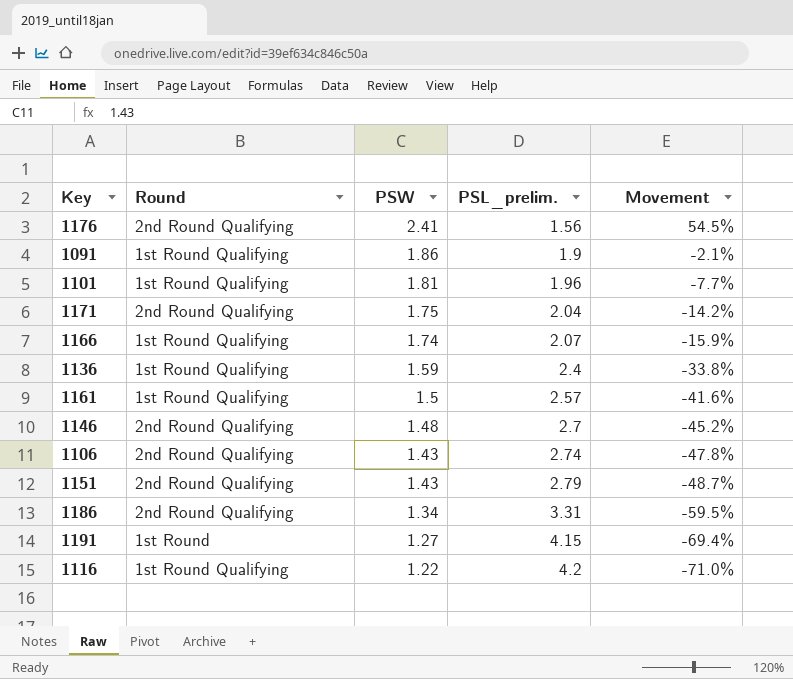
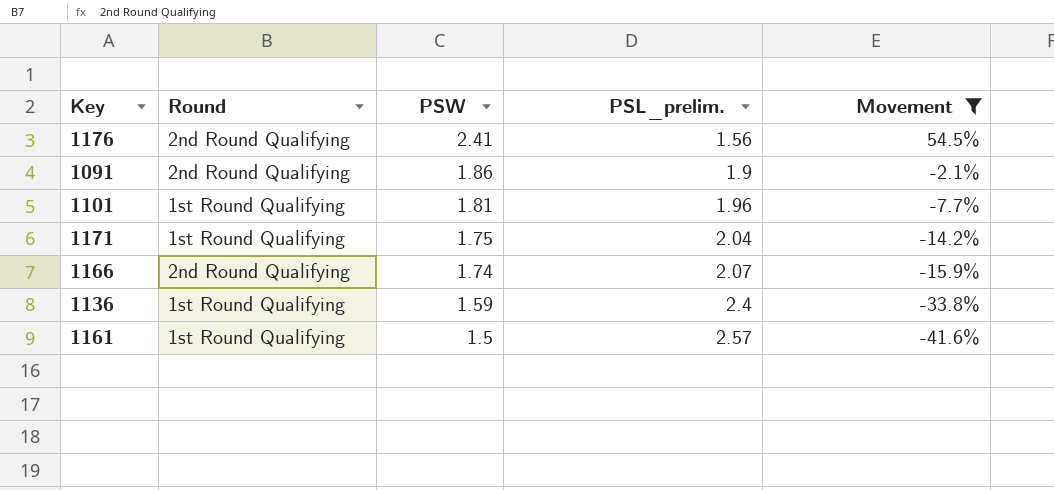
filter: none -> Movement >= -41.6%
1091 | Round: 1st Round Qualifying -> 2nd Round Qualifying
1171 | Round: 2nd Round Qualifying -> 1st Round Qualifying
1166 | Round: 1st Round Qualifying -> 2nd Round Qualifying

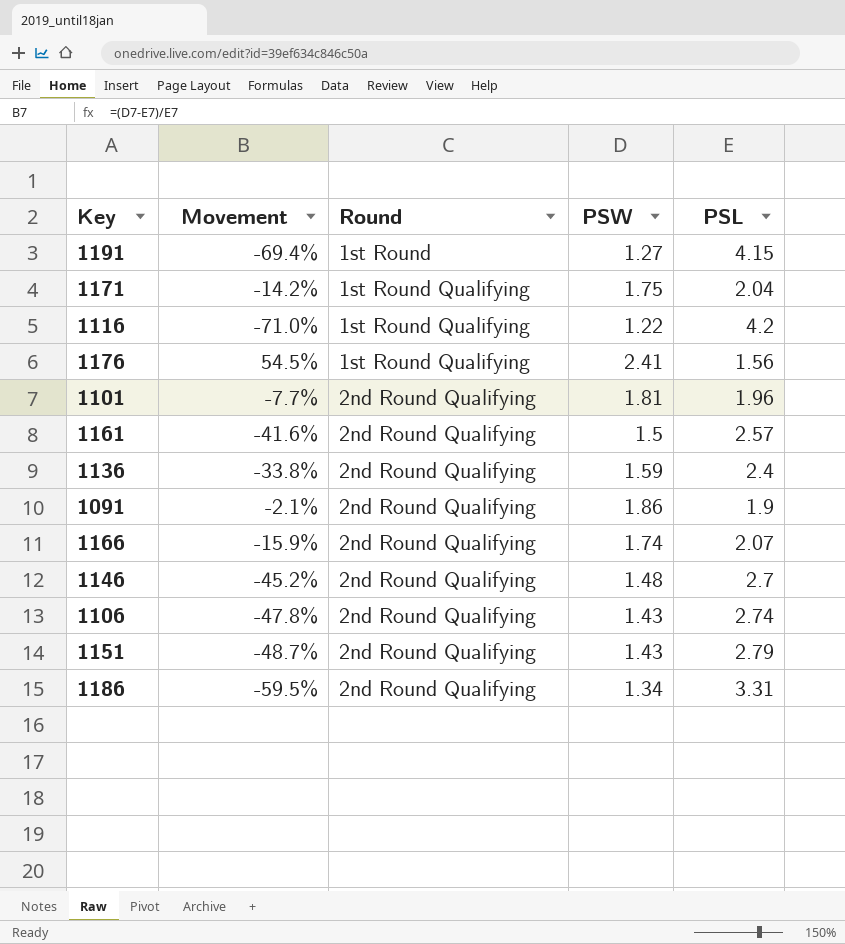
filter: Movement >= -41.6% -> none
row order: PSW descending -> Round ascending
column Movement | position: 5 -> 2
column name: PSL_prelim. -> PSL
1176 | Round: 2nd Round Qualifying -> 1st Round Qualifying
1101 | Round: 1st Round Qualifying -> 2nd Round Qualifying
1161 | Round: 1st Round Qualifying -> 2nd Round Qualifying
1136 | Round: 1st Round Qualifying -> 2nd Round Qualifying

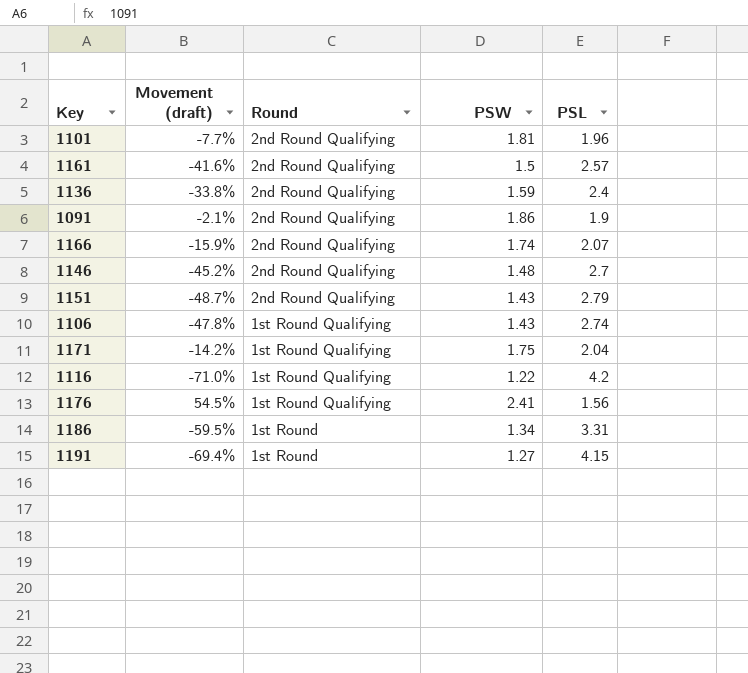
row order: Round ascending -> Round descending
column name: Movement -> Movement (draft)
1106 | Round: 2nd Round Qualifying -> 1st Round Qualifying
1186 | Round: 2nd Round Qualifying -> 1st Round

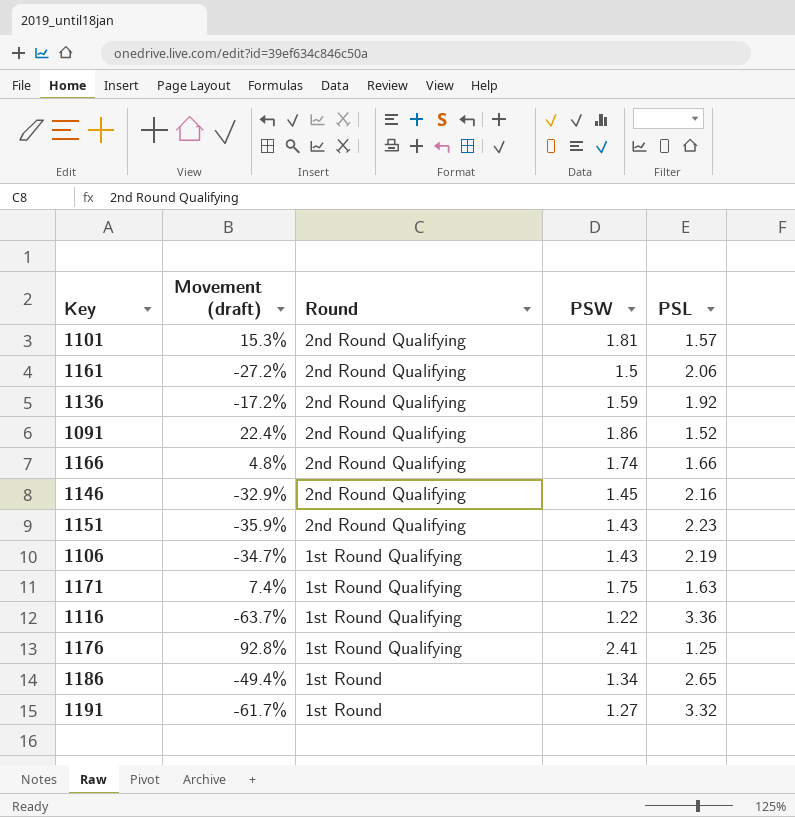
1101 | Movement (draft): -7.7% -> 15.3%
1101 | PSL: 1.96 -> 1.57
1161 | Movement (draft): -41.6% -> -27.2%
1161 | PSL: 2.57 -> 2.06
1136 | Movement (draft): -33.8% -> -17.2%
1136 | PSL: 2.4 -> 1.92
1091 | Movement (draft): -2.1% -> 22.4%
1091 | PSL: 1.9 -> 1.52
1166 | Movement (draft): -15.9% -> 4.8%
1166 | PSL: 2.07 -> 1.66
1146 | Movement (draft): -45.2% -> -32.9%
1146 | PSW: 1.48 -> 1.45
1146 | PSL: 2.7 -> 2.16
1151 | Movement (draft): -48.7% -> -35.9%
1151 | PSL: 2.79 -> 2.23
1106 | Movement (draft): -47.8% -> -34.7%
1106 | PSL: 2.74 -> 2.19
1171 | Movement (draft): -14.2% -> 7.4%
1171 | PSL: 2.04 -> 1.63
1116 | Movement (draft): -71.0% -> -63.7%
1116 | PSL: 4.2 -> 3.36
1176 | Movement (draft): 54.5% -> 92.8%
1176 | PSL: 1.56 -> 1.25
1186 | Movement (draft): -59.5% -> -49.4%
1186 | PSL: 3.31 -> 2.65
1191 | Movement (draft): -69.4% -> -61.7%
1191 | PSL: 4.15 -> 3.32

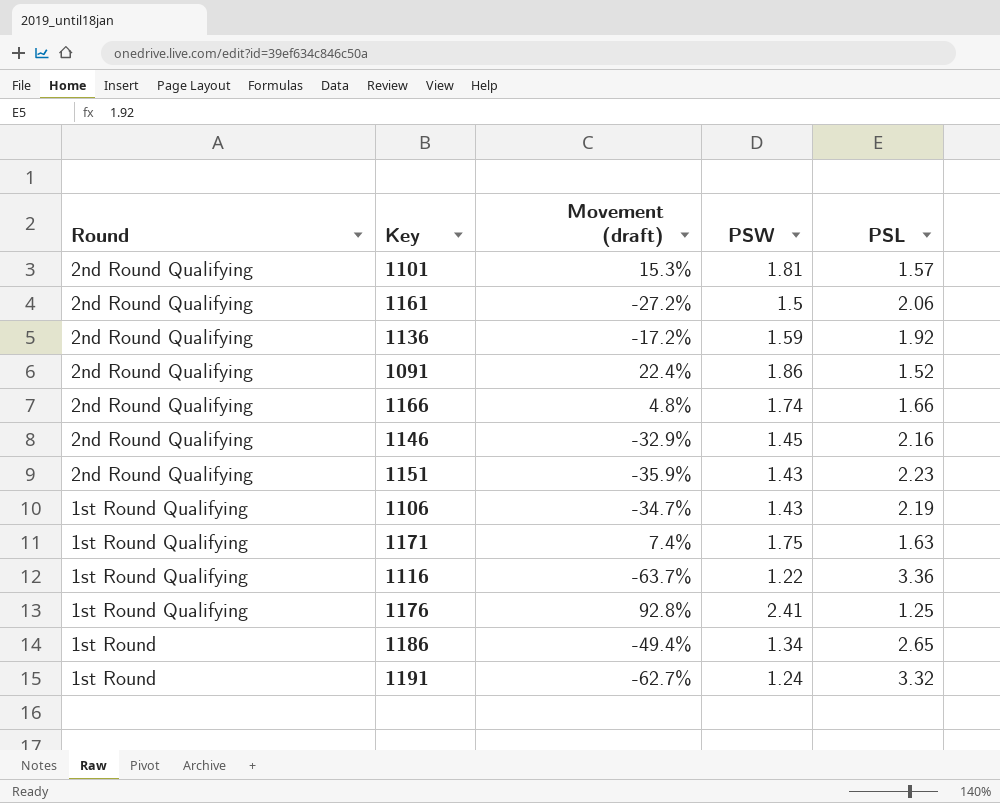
column Round | position: 3 -> 1
1191 | Movement (draft): -61.7% -> -62.7%
1191 | PSW: 1.27 -> 1.24

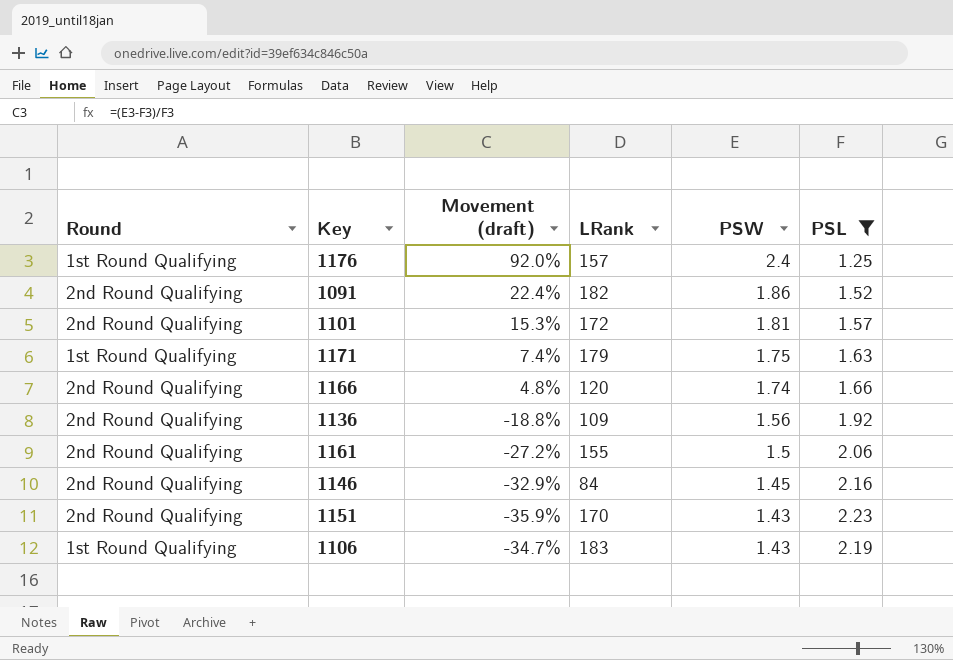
filter: none -> PSL <= 2.23
row order: Round descending -> PSW descending
column LRank | position: none -> 4
1176 | Movement (draft): 92.8% -> 92.0%
1176 | PSW: 2.41 -> 2.4
1136 | Movement (draft): -17.2% -> -18.8%
1136 | PSW: 1.59 -> 1.56

